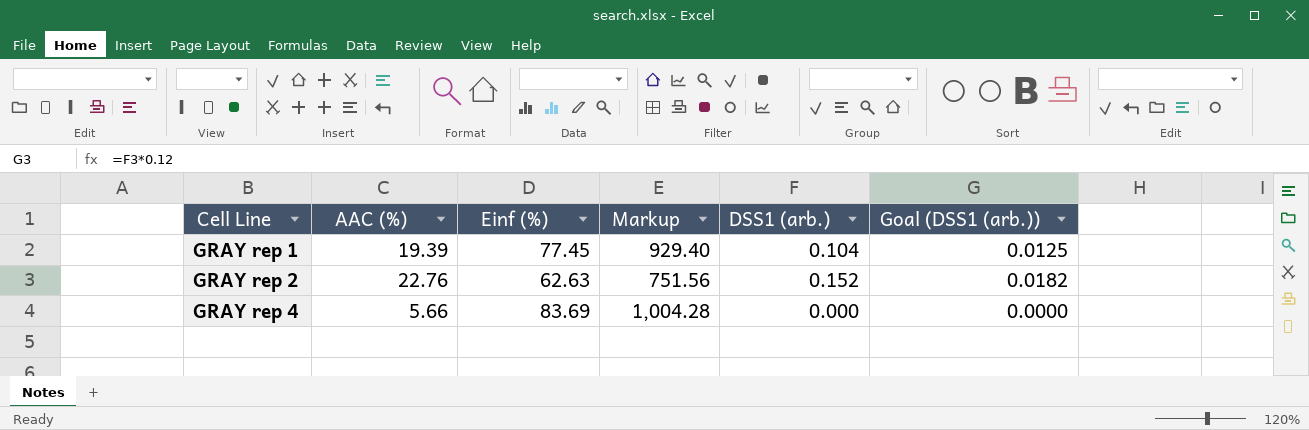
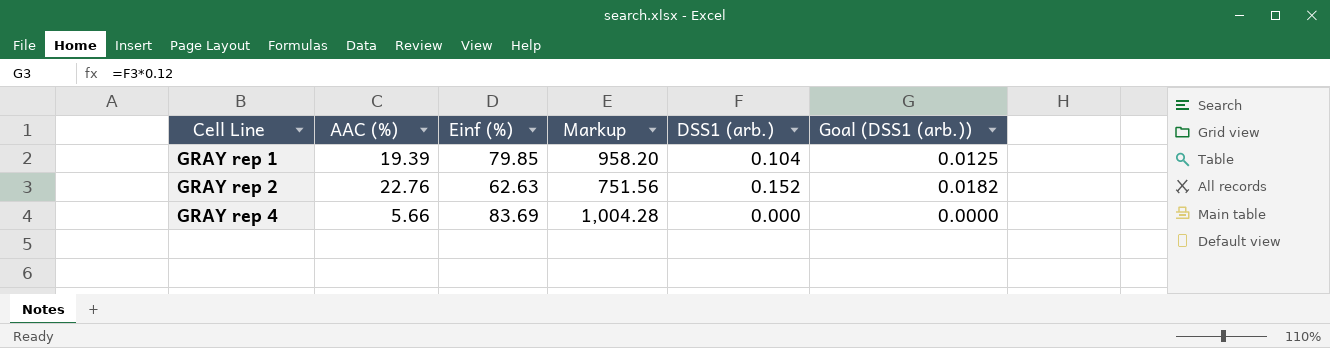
GRAY rep 1 | Einf (%): 77.45 -> 79.85
GRAY rep 1 | Markup: 929.40 -> 958.20

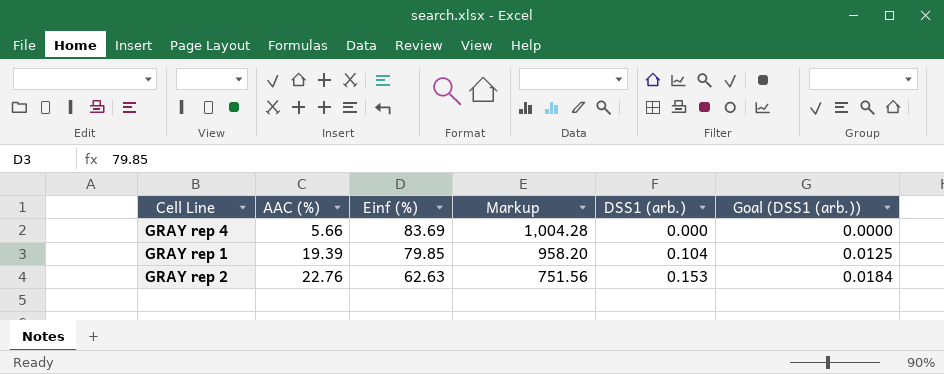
row order: Cell Line ascending -> AAC (%) ascending
GRAY rep 2 | DSS1 (arb.): 0.152 -> 0.153
GRAY rep 2 | Goal (DSS1 (arb.)): 0.0182 -> 0.0184

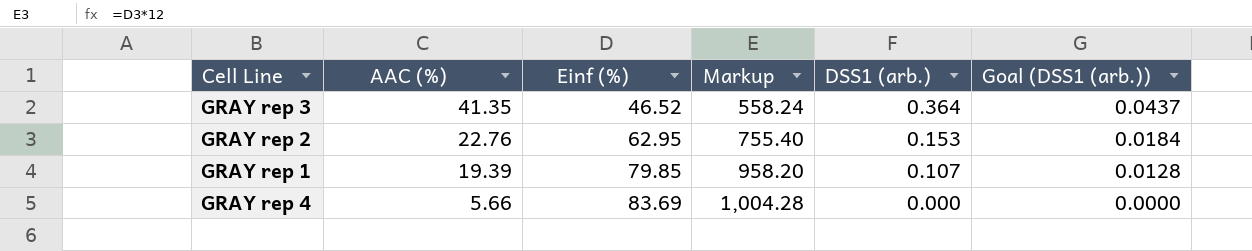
row order: AAC (%) ascending -> AAC (%) descending
row GRAY rep 3: none -> 41.35 | 46.52 | 558.24 | 0.364 | 0.0437
GRAY rep 2 | Einf (%): 62.63 -> 62.95
GRAY rep 2 | Markup: 751.56 -> 755.40
GRAY rep 1 | DSS1 (arb.): 0.104 -> 0.107
GRAY rep 1 | Goal (DSS1 (arb.)): 0.0125 -> 0.0128

